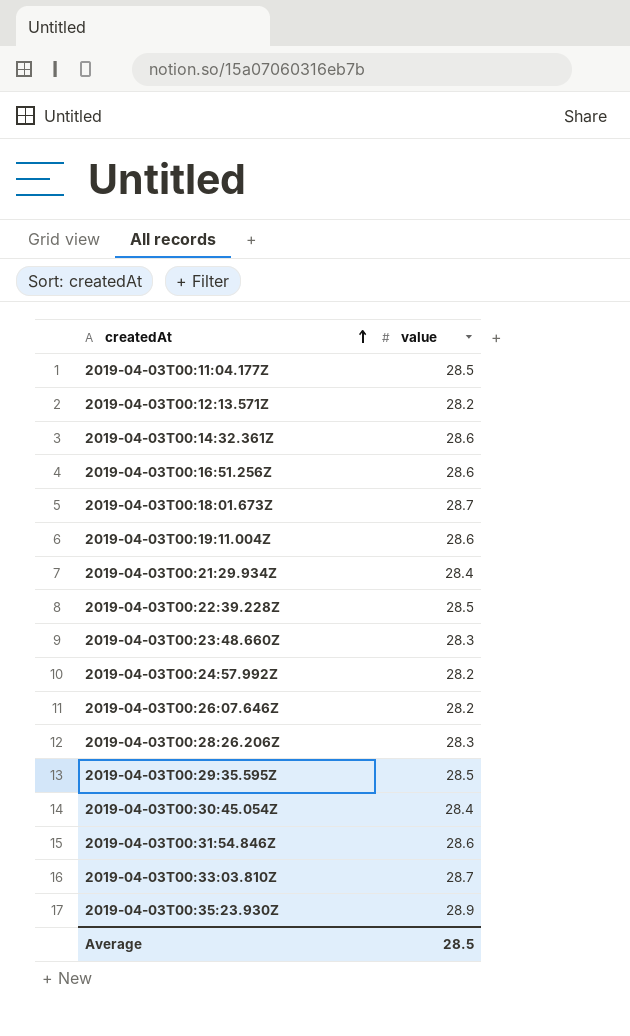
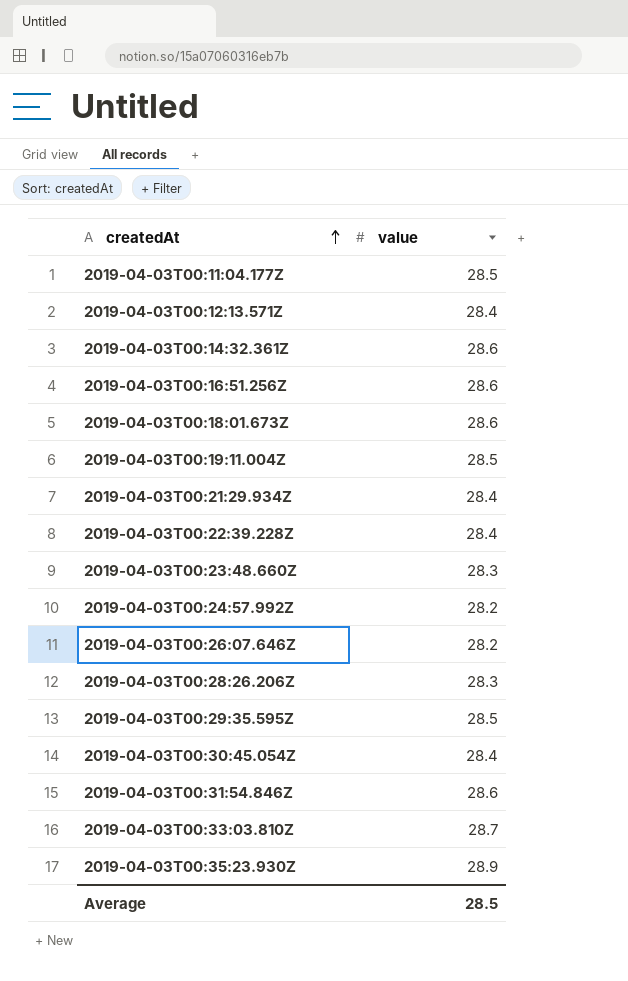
2019-04-03T00:12:13.571Z | value: 28.2 -> 28.4
2019-04-03T00:18:01.673Z | value: 28.7 -> 28.6
2019-04-03T00:19:11.004Z | value: 28.6 -> 28.5
2019-04-03T00:22:39.228Z | value: 28.5 -> 28.4

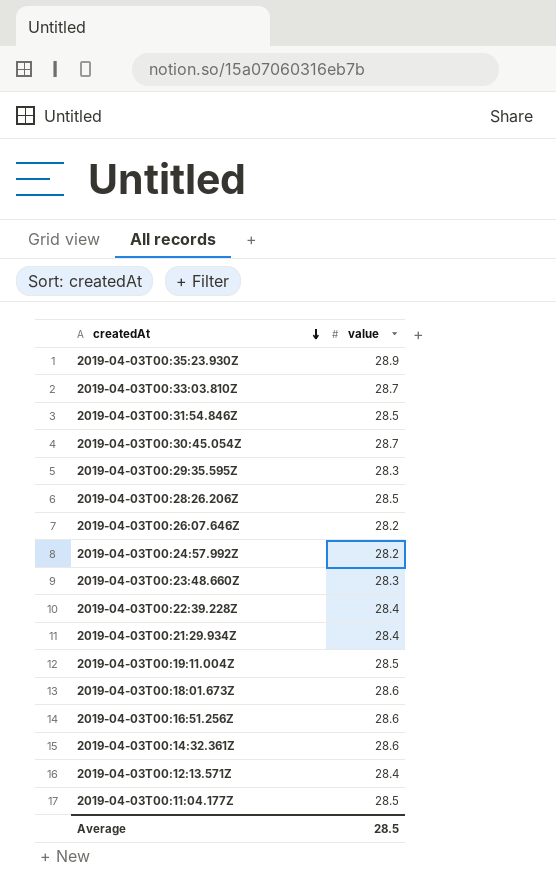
row order: createdAt ascending -> createdAt descending
2019-04-03T00:31:54.846Z | value: 28.6 -> 28.5
2019-04-03T00:30:45.054Z | value: 28.4 -> 28.7
2019-04-03T00:29:35.595Z | value: 28.5 -> 28.3
2019-04-03T00:28:26.206Z | value: 28.3 -> 28.5

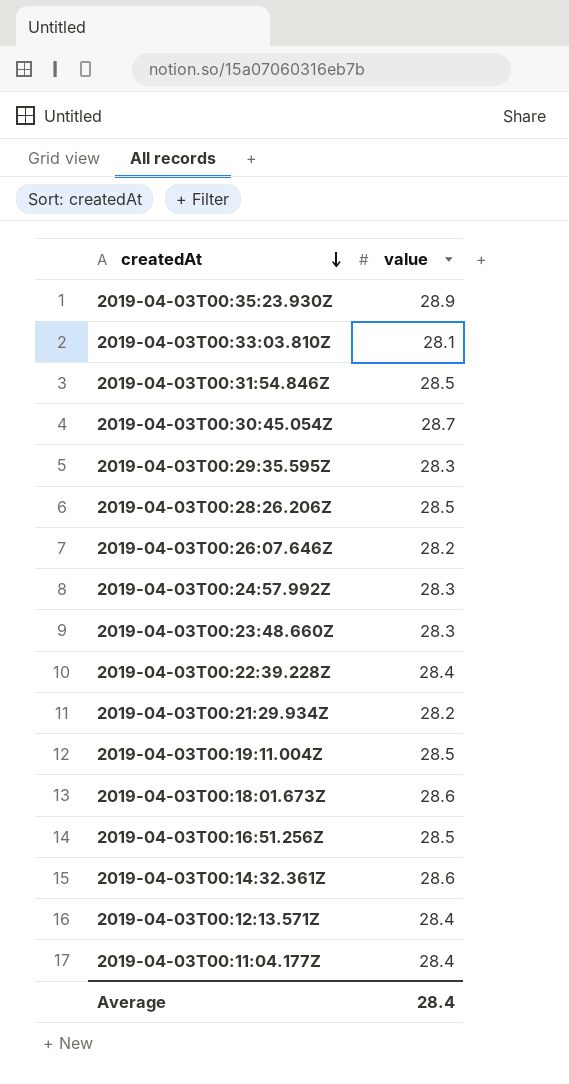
2019-04-03T00:33:03.810Z | value: 28.7 -> 28.1
2019-04-03T00:24:57.992Z | value: 28.2 -> 28.3
2019-04-03T00:21:29.934Z | value: 28.4 -> 28.2
2019-04-03T00:16:51.256Z | value: 28.6 -> 28.5
2019-04-03T00:11:04.177Z | value: 28.5 -> 28.4
Average | value: 28.5 -> 28.4

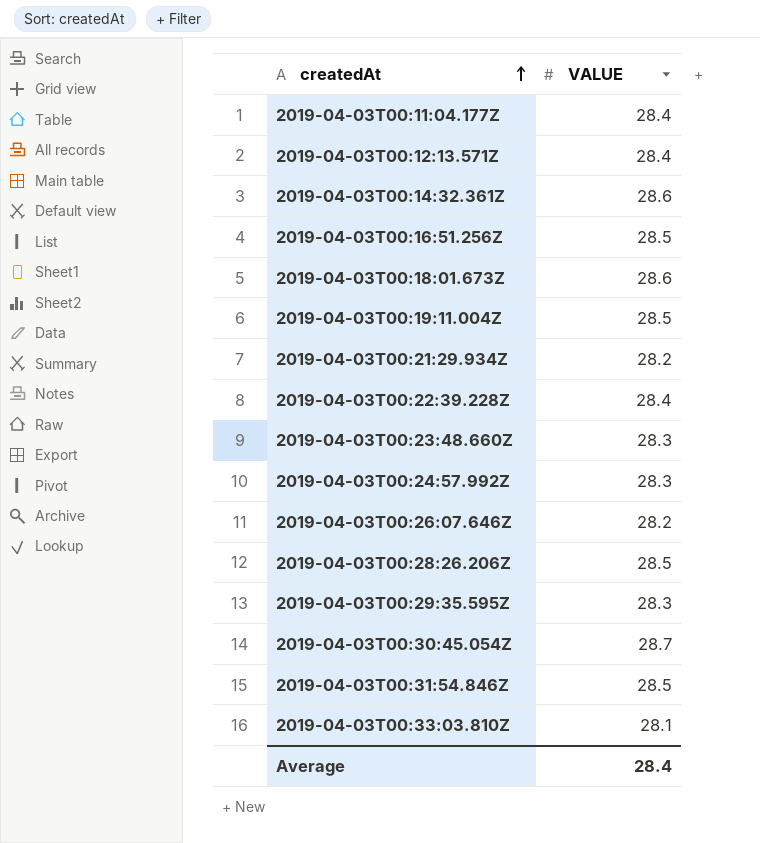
row order: createdAt descending -> createdAt ascending
column name: value -> VALUE
row 2019-04-03T00:35:23.930Z: 28.9 -> none

